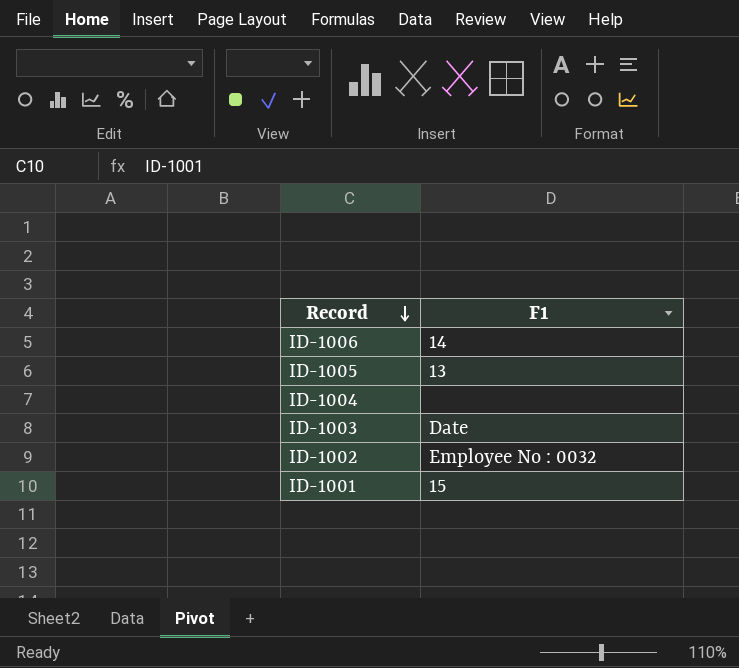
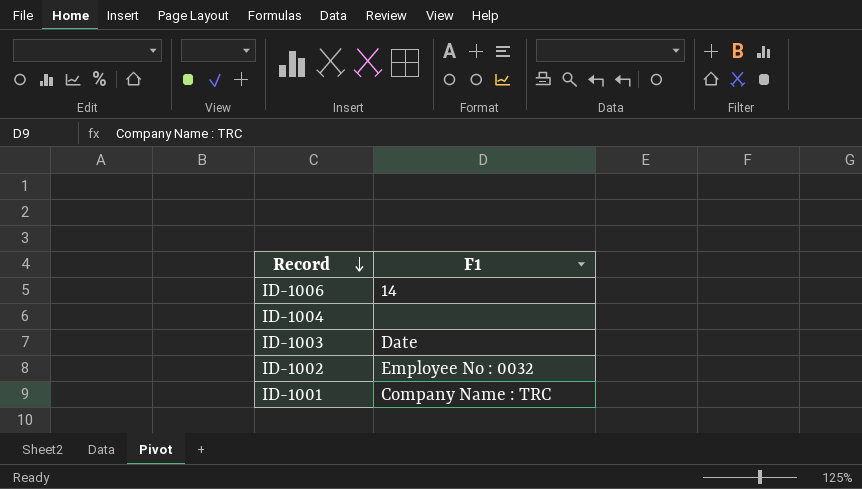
row ID-1005: 13 -> none
ID-1001 | F1: 15 -> Company Name : TRC

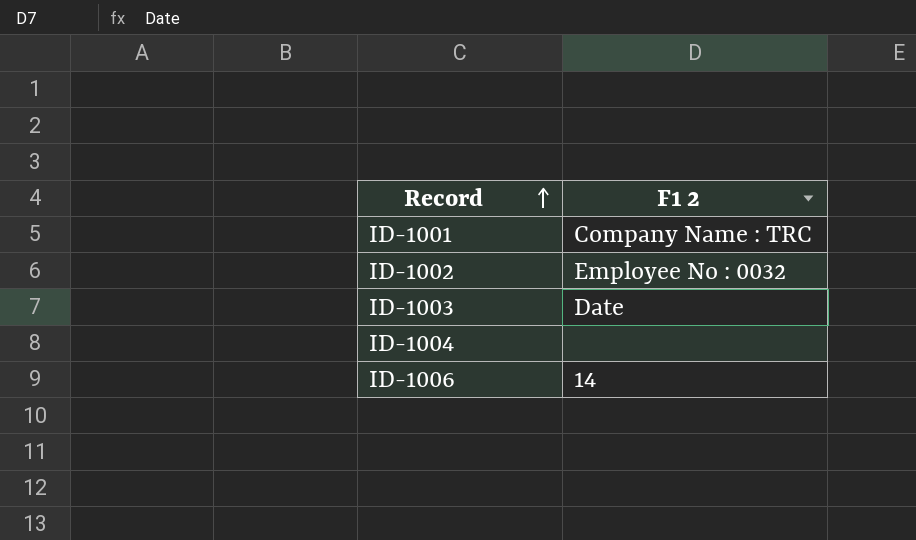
row order: Record descending -> Record ascending
column name: F1 -> F1 2

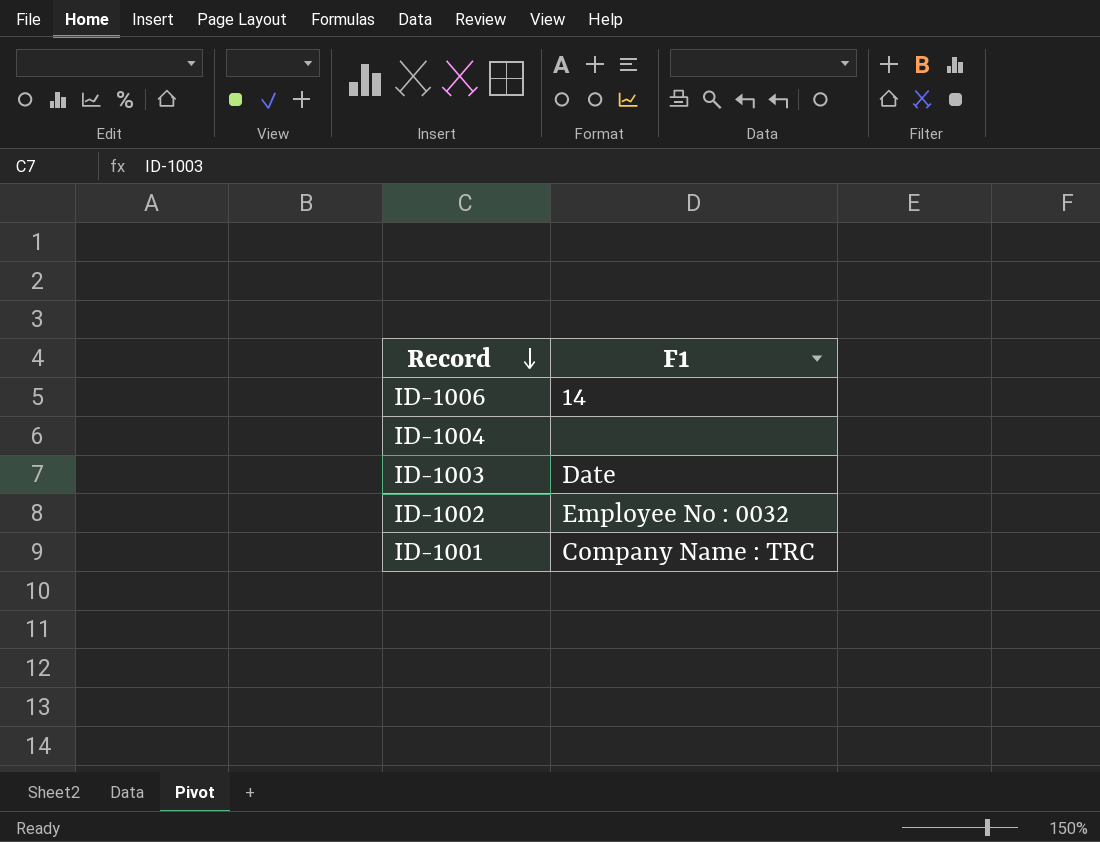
row order: Record ascending -> Record descending
column name: F1 2 -> F1

